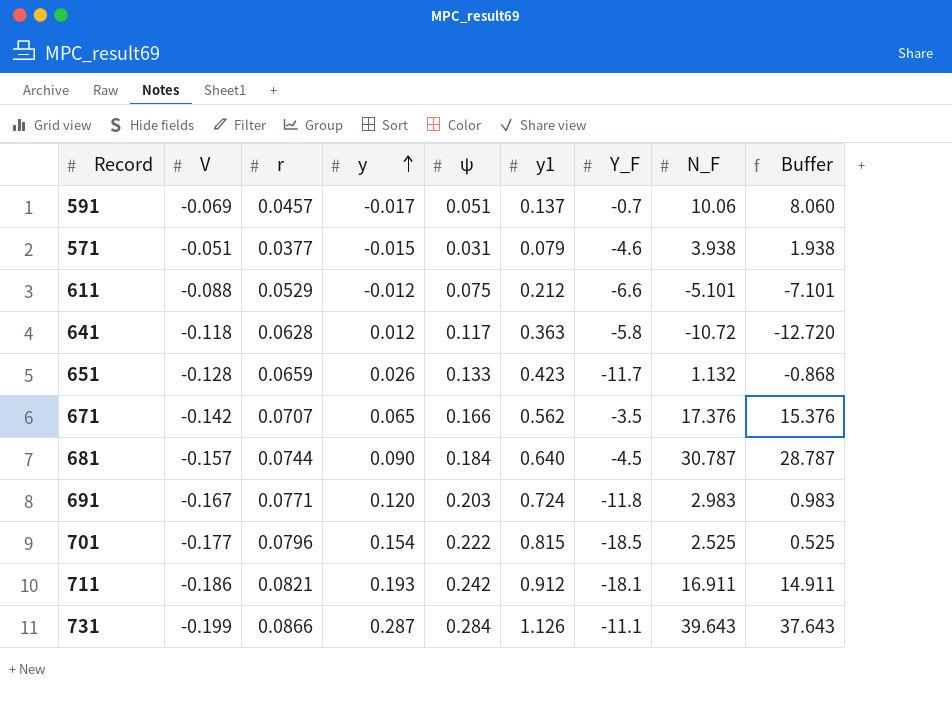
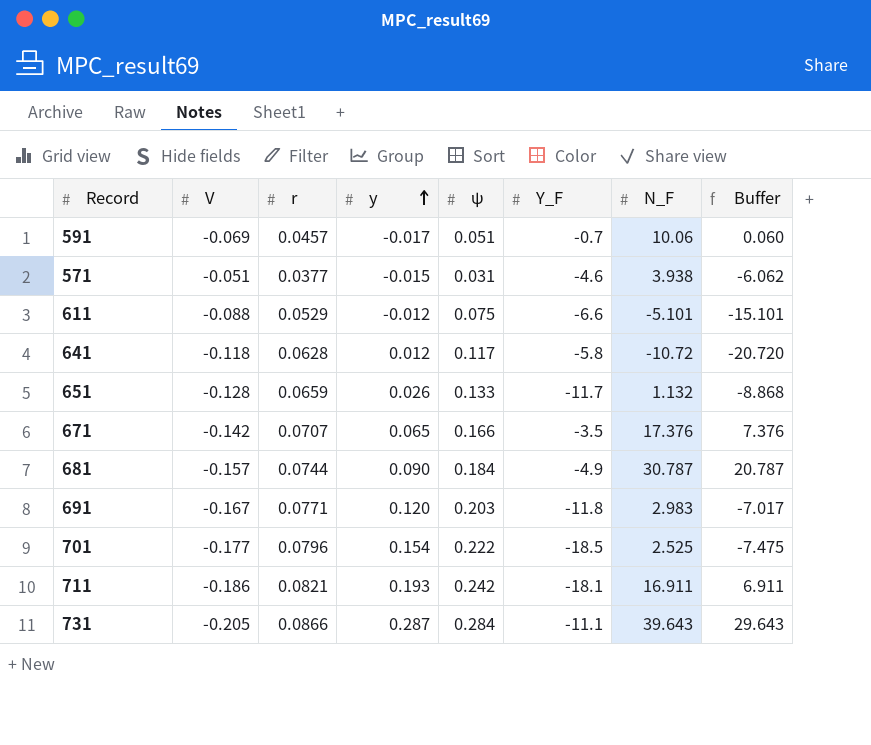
column y1 | position: 6 -> none
column Buffer | formula: [N_F] - 2 -> [N_F] - 10
681 | Y_F: -4.5 -> -4.9
731 | V: -0.199 -> -0.205

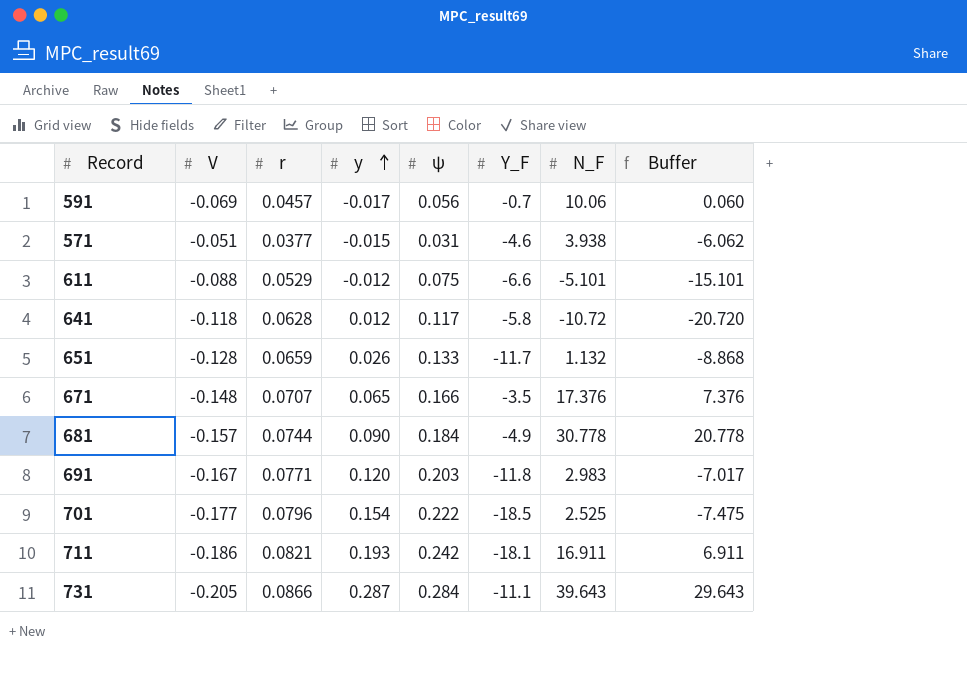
591 | ψ: 0.051 -> 0.056
671 | V: -0.142 -> -0.148
681 | N_F: 30.787 -> 30.778
681 | Buffer: 20.787 -> 20.778

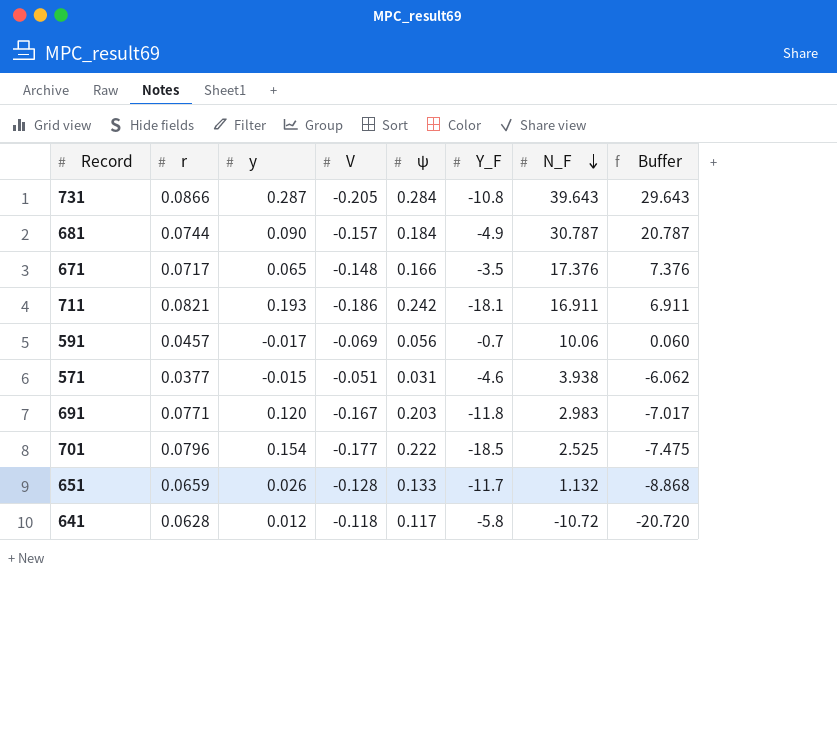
row order: y ascending -> N_F descending
column V | position: 2 -> 4
row 611: -0.088 | 0.0529 | -0.012 | 0.075 | -6.6 | -5.101 | -15.101 -> none
731 | Y_F: -11.1 -> -10.8
681 | N_F: 30.778 -> 30.787
681 | Buffer: 20.778 -> 20.787
671 | r: 0.0707 -> 0.0717

